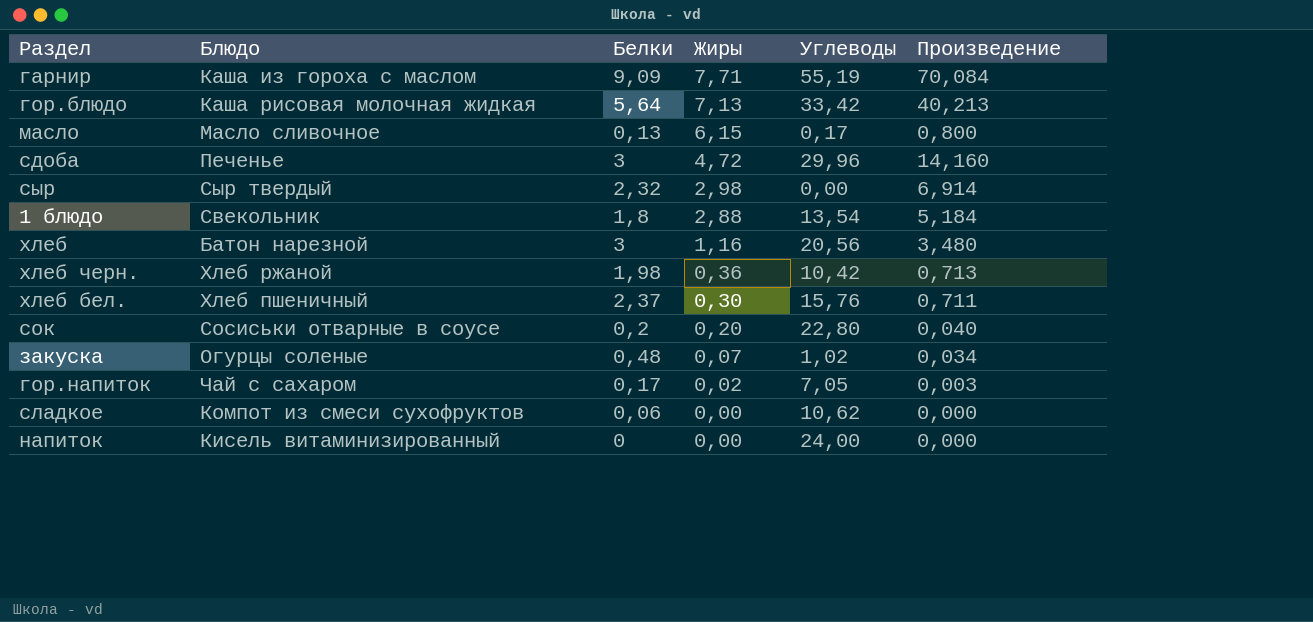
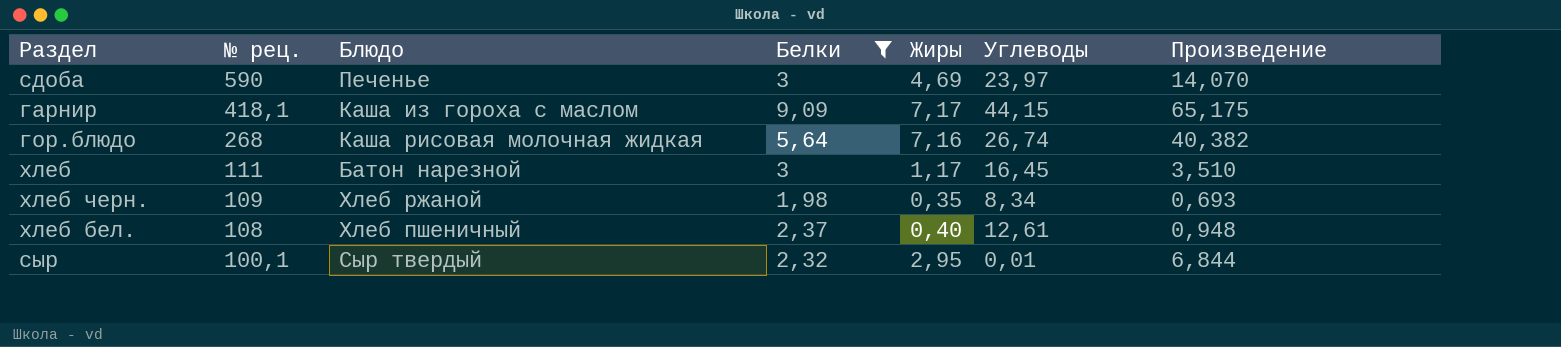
filter: none -> Белки >= 1,98
row order: Жиры descending -> № рец. descending
column № рец. | position: none -> 2
сдоба | Жиры: 4,72 -> 4,69
сдоба | Углеводы: 29,96 -> 23,97
сдоба | Произведение: 14,160 -> 14,070
гарнир | Жиры: 7,71 -> 7,17
гарнир | Углеводы: 55,19 -> 44,15
гарнир | Произведение: 70,084 -> 65,175
гор.блюдо | Жиры: 7,13 -> 7,16
гор.блюдо | Углеводы: 33,42 -> 26,74
гор.блюдо | Произведение: 40,213 -> 40,382
хлеб | Жиры: 1,16 -> 1,17
хлеб | Углеводы: 20,56 -> 16,45
хлеб | Произведение: 3,480 -> 3,510
хлеб черн. | Жиры: 0,36 -> 0,35
хлеб черн. | Углеводы: 10,42 -> 8,34
хлеб черн. | Произведение: 0,713 -> 0,693
хлеб бел. | Жиры: 0,30 -> 0,40
хлеб бел. | Углеводы: 15,76 -> 12,61
хлеб бел. | Произведение: 0,711 -> 0,948
сыр | Жиры: 2,98 -> 2,95
сыр | Углеводы: 0,00 -> 0,01
сыр | Произведение: 6,914 -> 6,844

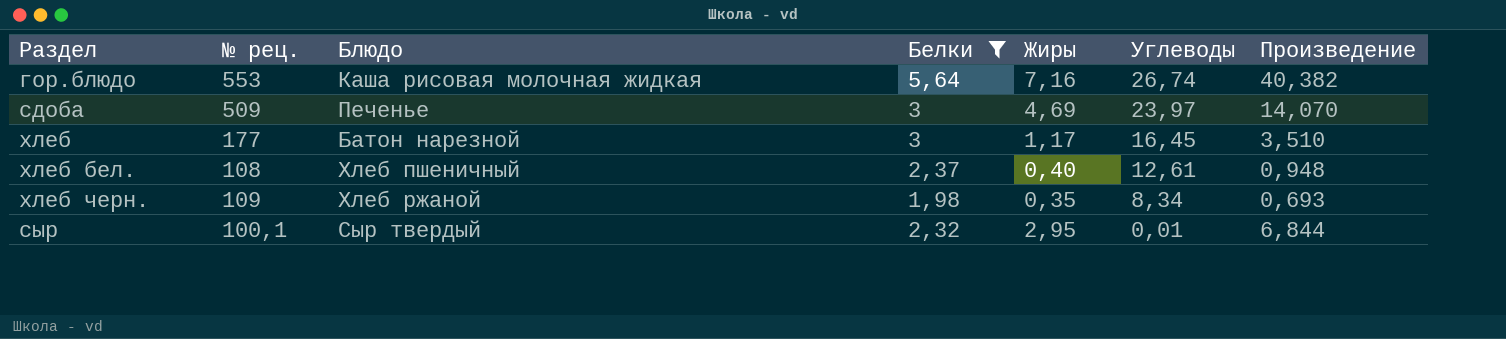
row order: № рец. descending -> Углеводы descending
row гарнир: 418,1 | Каша из гороха с маслом | 9,09 | 7,17 | 44,15 | 65,175 -> none
гор.блюдо | № рец.: 268 -> 553
сдоба | № рец.: 590 -> 509
хлеб | № рец.: 111 -> 177

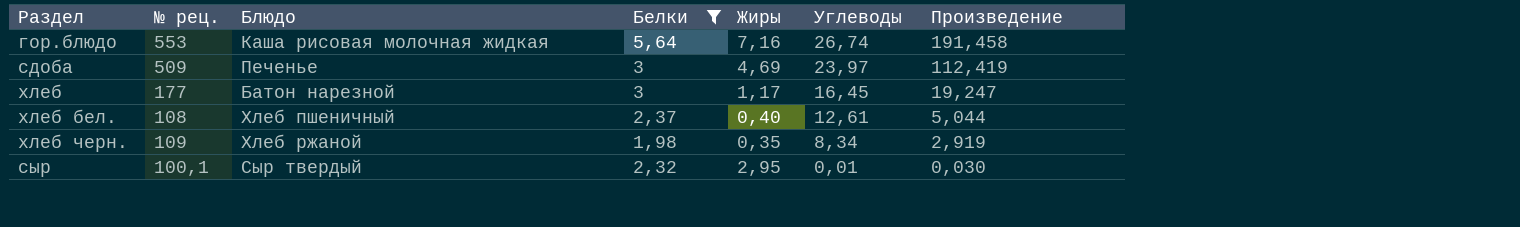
column Произведение | formula: [Белки] * [Жиры] -> [Жиры] * [Углеводы]

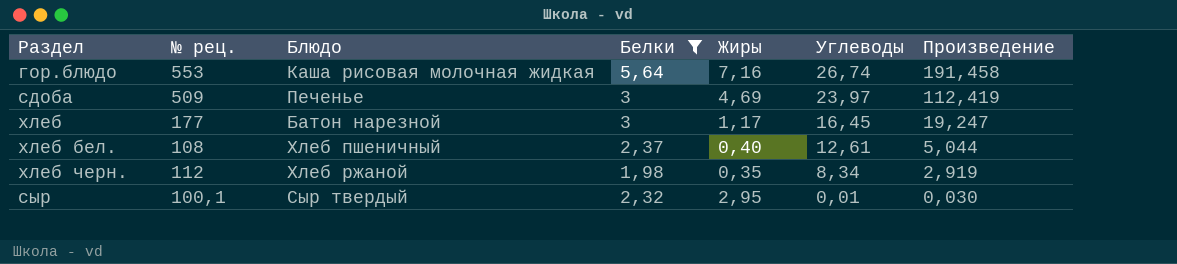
хлеб черн. | № рец.: 109 -> 112

